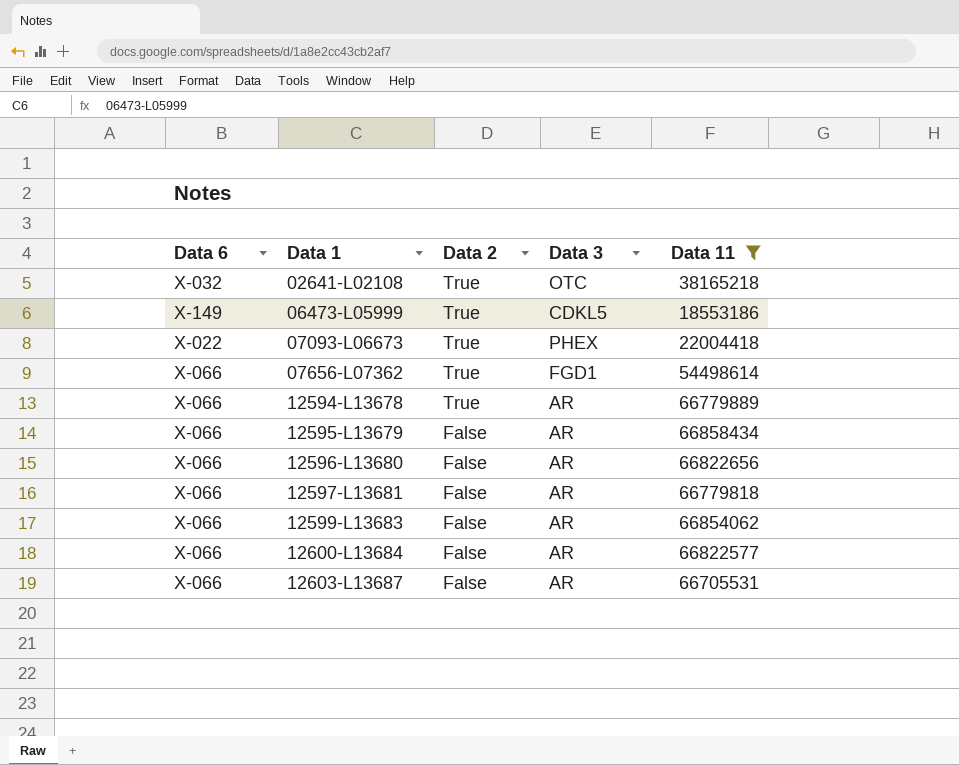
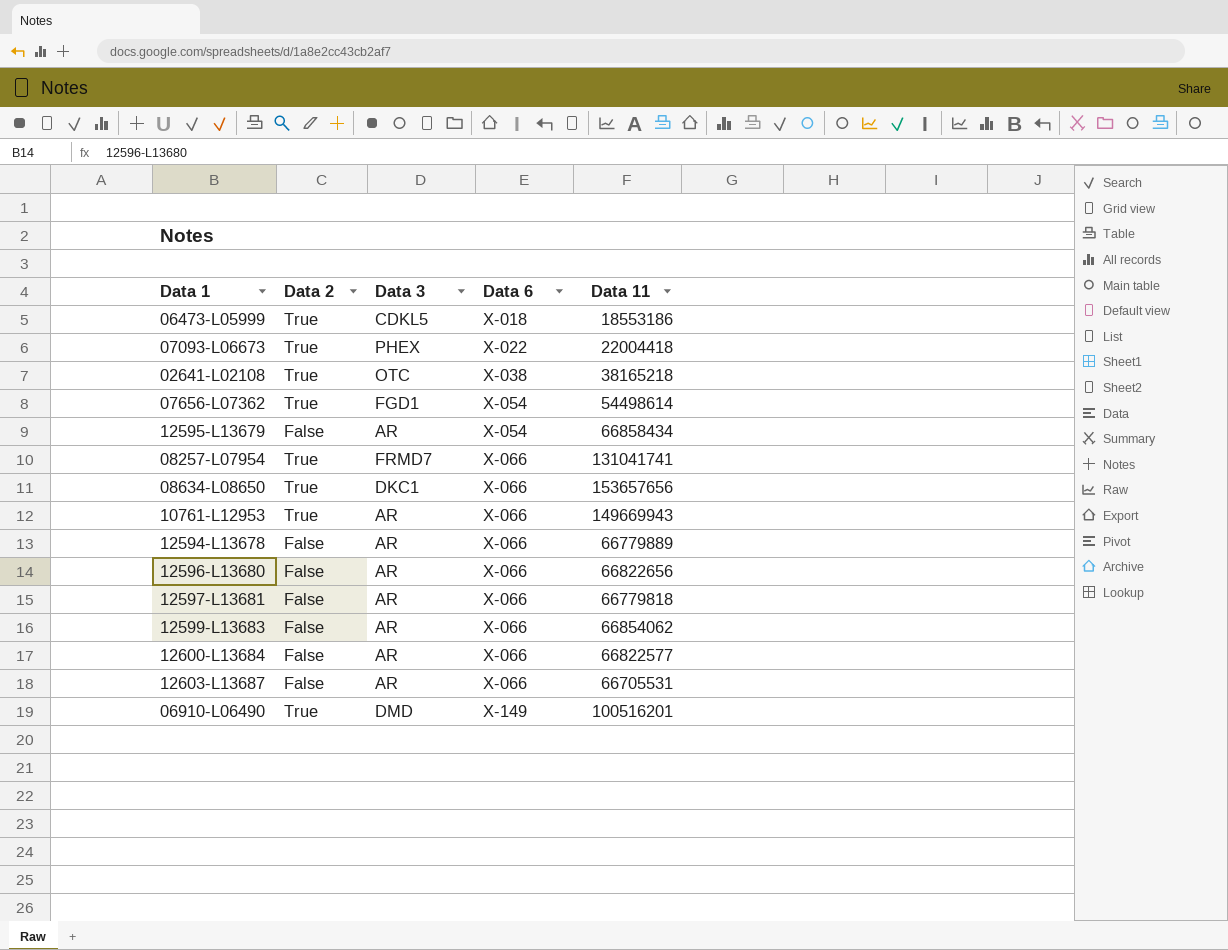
filter: Data 11 <= 66858434 -> none
row order: Data 1 ascending -> Data 6 ascending
column Data 6 | position: 1 -> 4
06473-L05999 | Data 6: X-149 -> X-018
02641-L02108 | Data 6: X-032 -> X-038
07656-L07362 | Data 6: X-066 -> X-054
12595-L13679 | Data 6: X-066 -> X-054
12594-L13678 | Data 2: True -> False

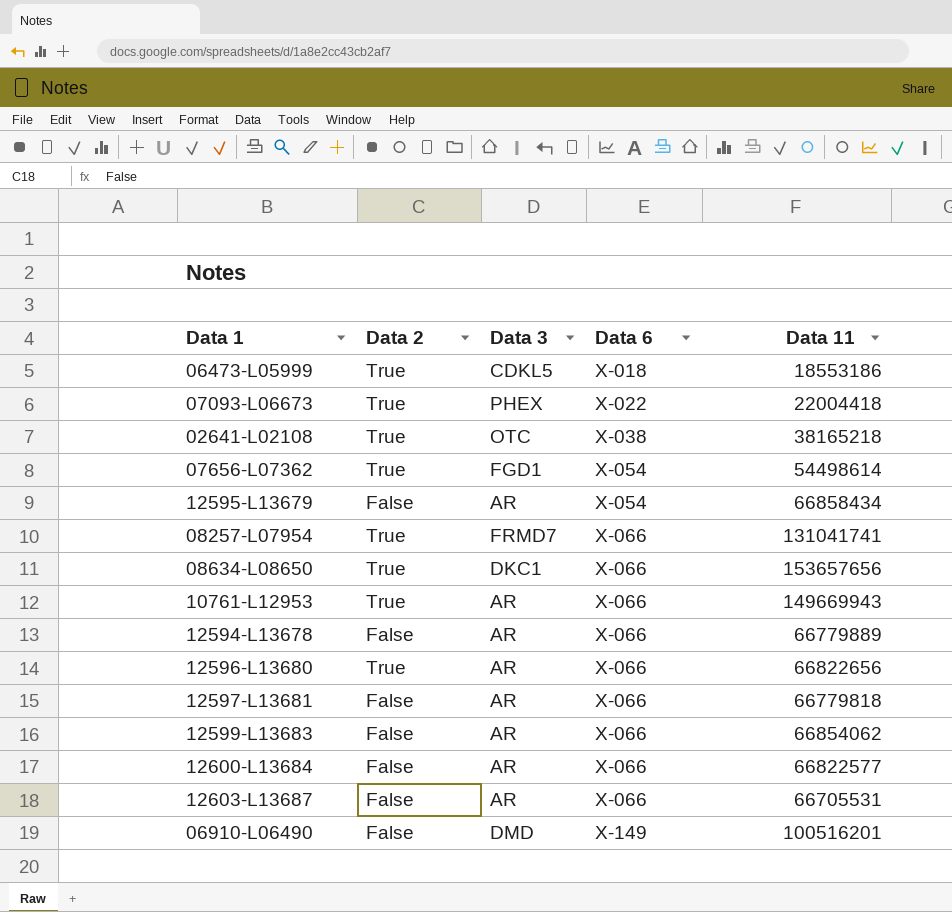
12596-L13680 | Data 2: False -> True
06910-L06490 | Data 2: True -> False

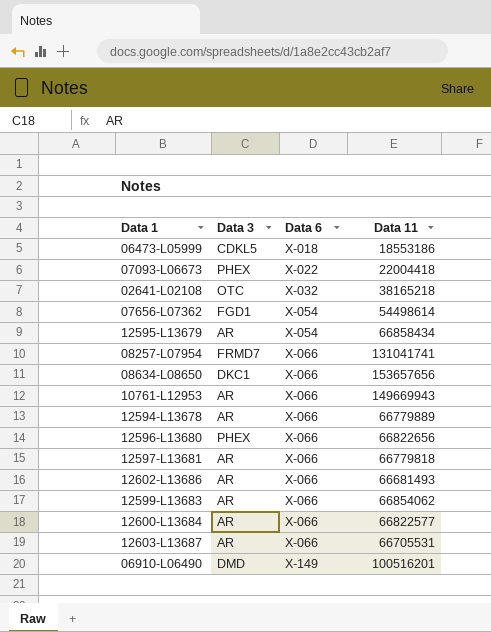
column Data 2 | position: 2 -> none
02641-L02108 | Data 6: X-038 -> X-032
12596-L13680 | Data 3: AR -> PHEX
row 12602-L13686: none -> AR | X-066 | 66681493

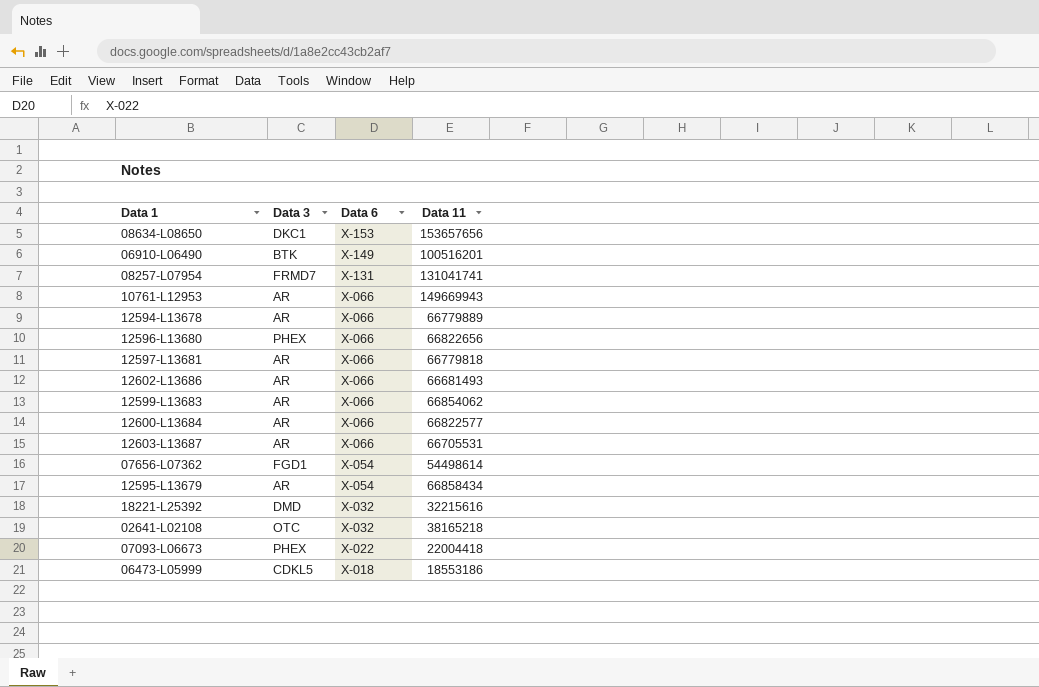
row order: Data 6 ascending -> Data 6 descending
08634-L08650 | Data 6: X-066 -> X-153
06910-L06490 | Data 3: DMD -> BTK
08257-L07954 | Data 6: X-066 -> X-131
row 18221-L25392: none -> DMD | X-032 | 32215616

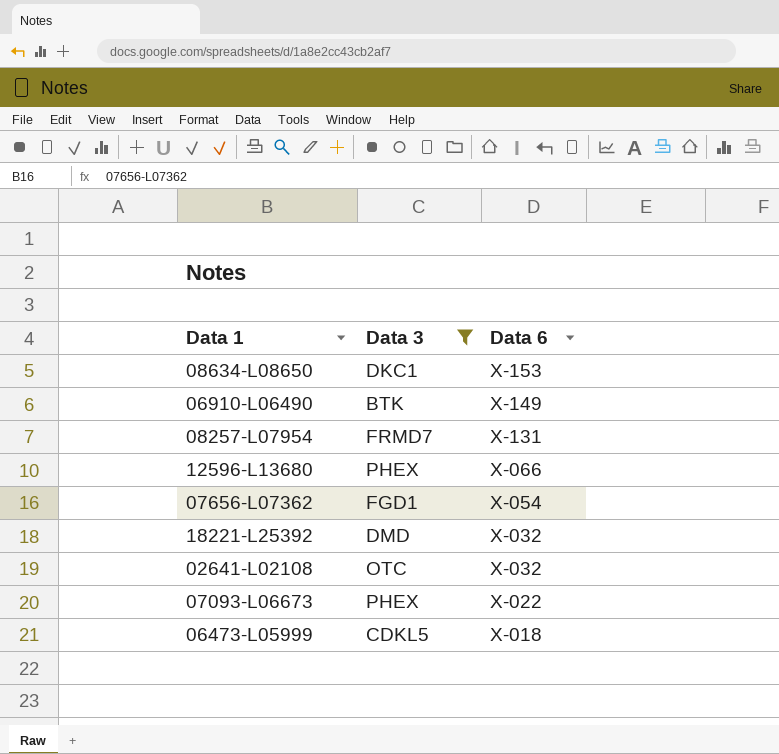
filter: none -> Data 3 != AR
column Data 11 | position: 4 -> none

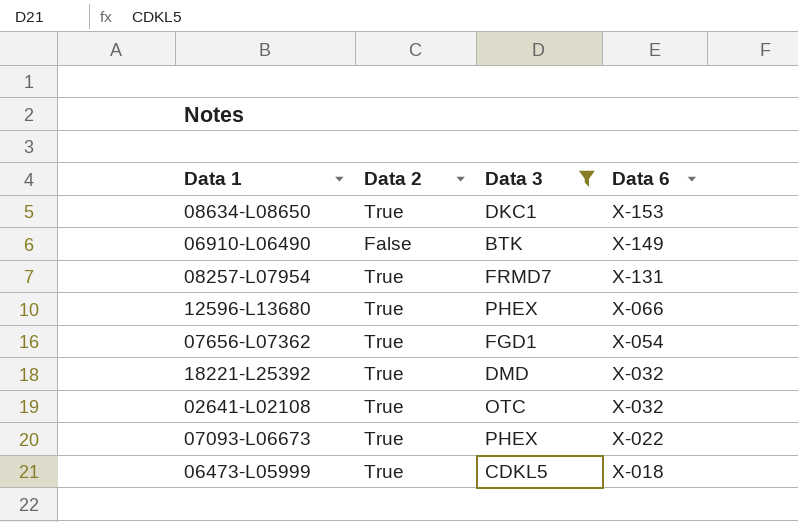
column Data 2 | position: none -> 2

